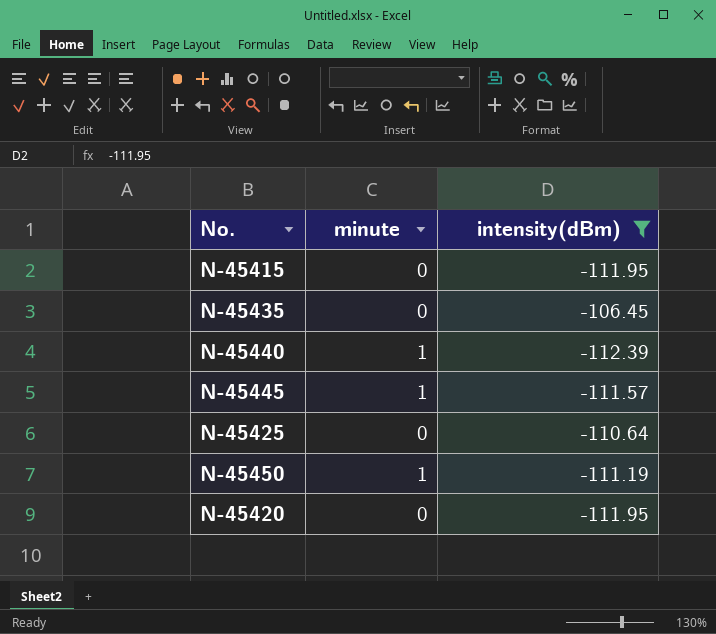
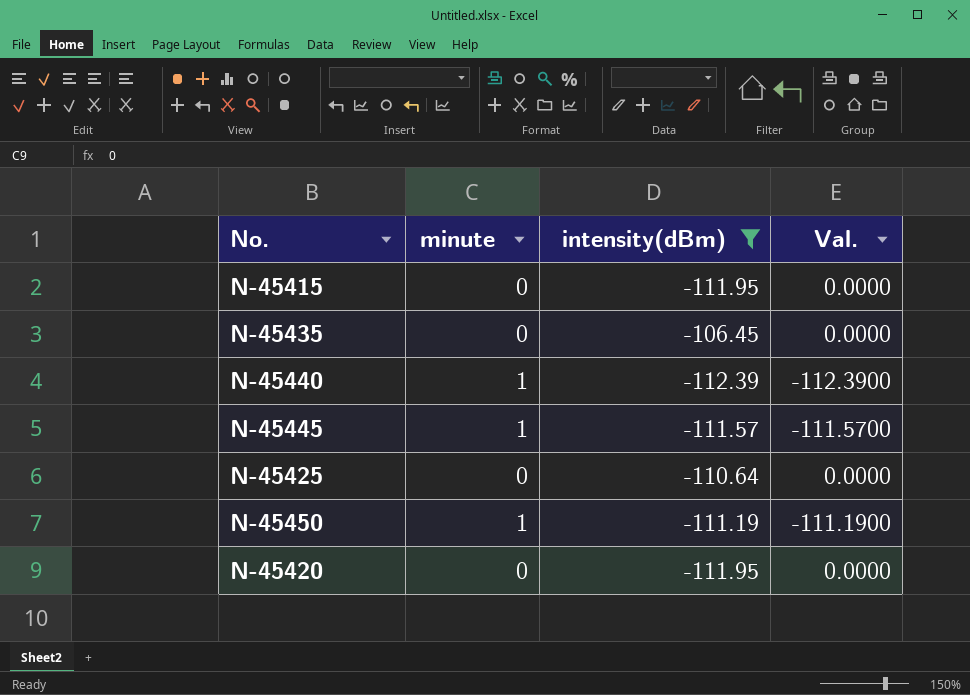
column Val. | formula: none -> [minute] * [intensity(dBm)]

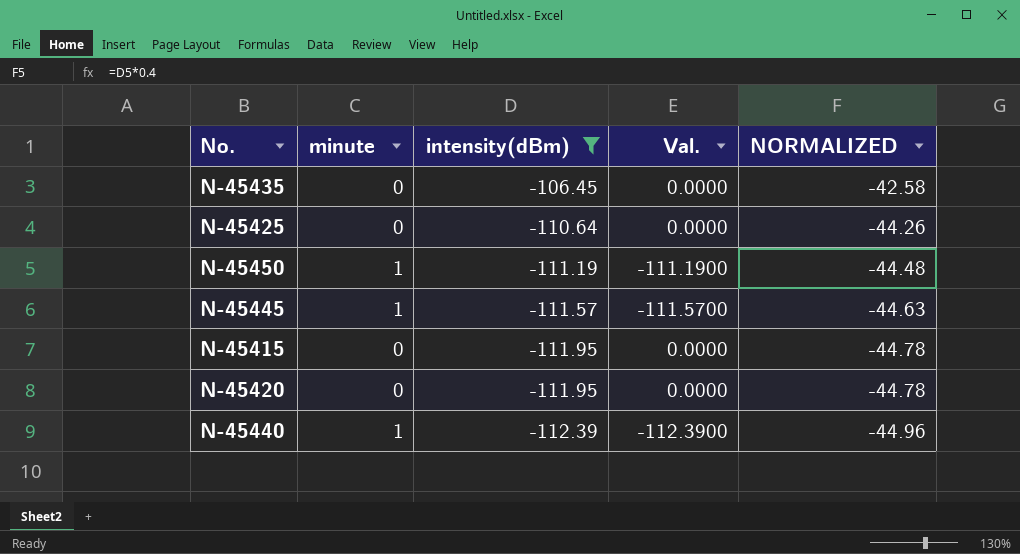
row order: none -> intensity(dBm) descending
column NORMALIZED | formula: none -> [intensity(dBm)] * 0.4

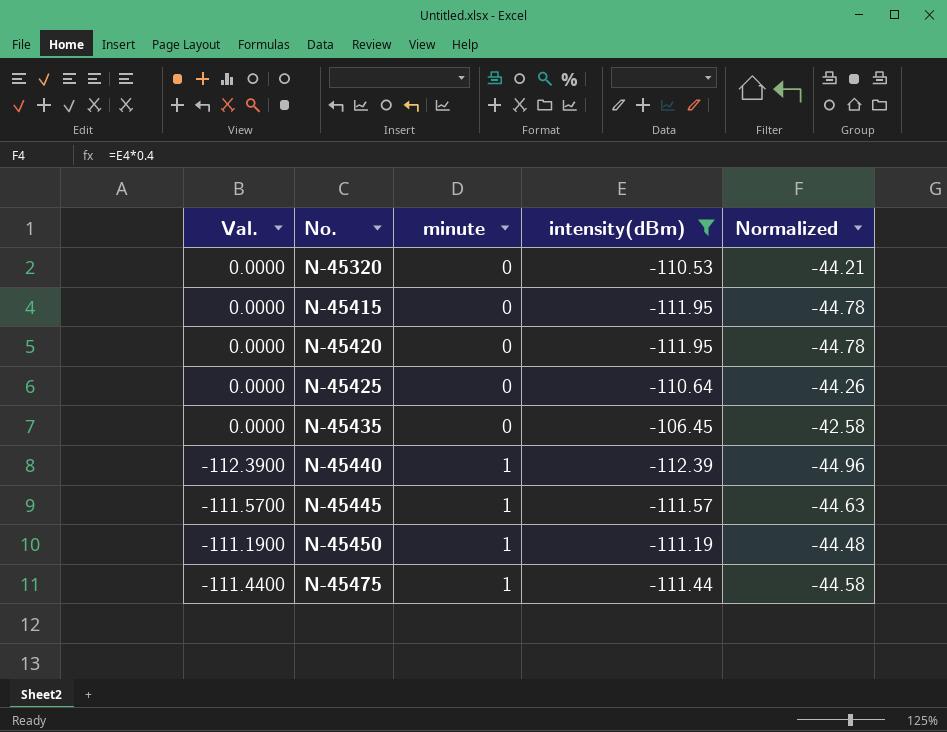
row order: intensity(dBm) descending -> No. ascending
column Val. | position: 4 -> 1
column name: NORMALIZED -> Normalized
row N-45320: none -> 0.0000 | 0 | -110.53 | -44.21
row N-45475: none -> -111.4400 | 1 | -111.44 | -44.58

